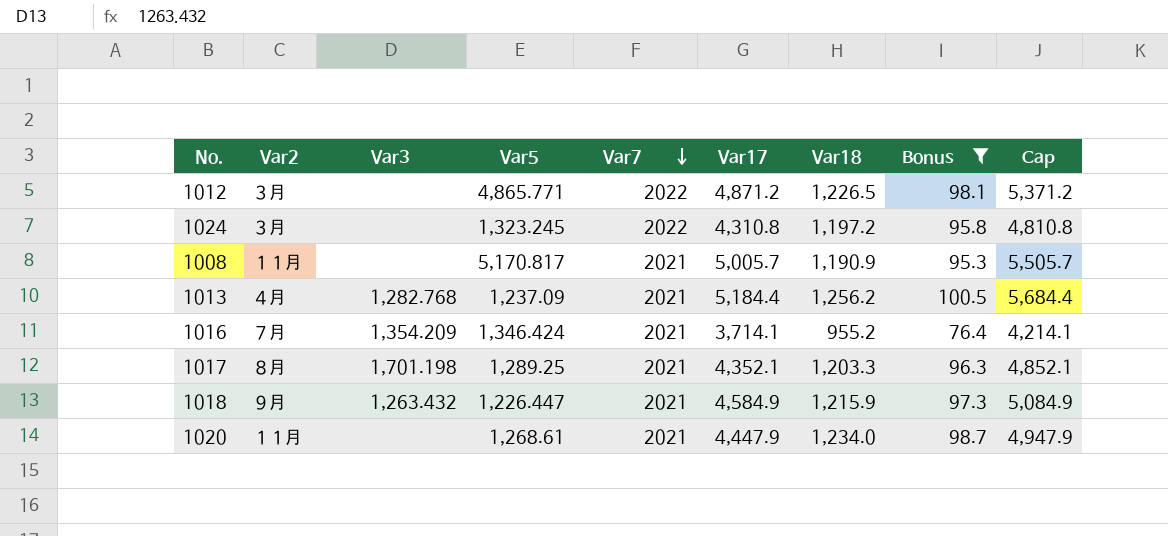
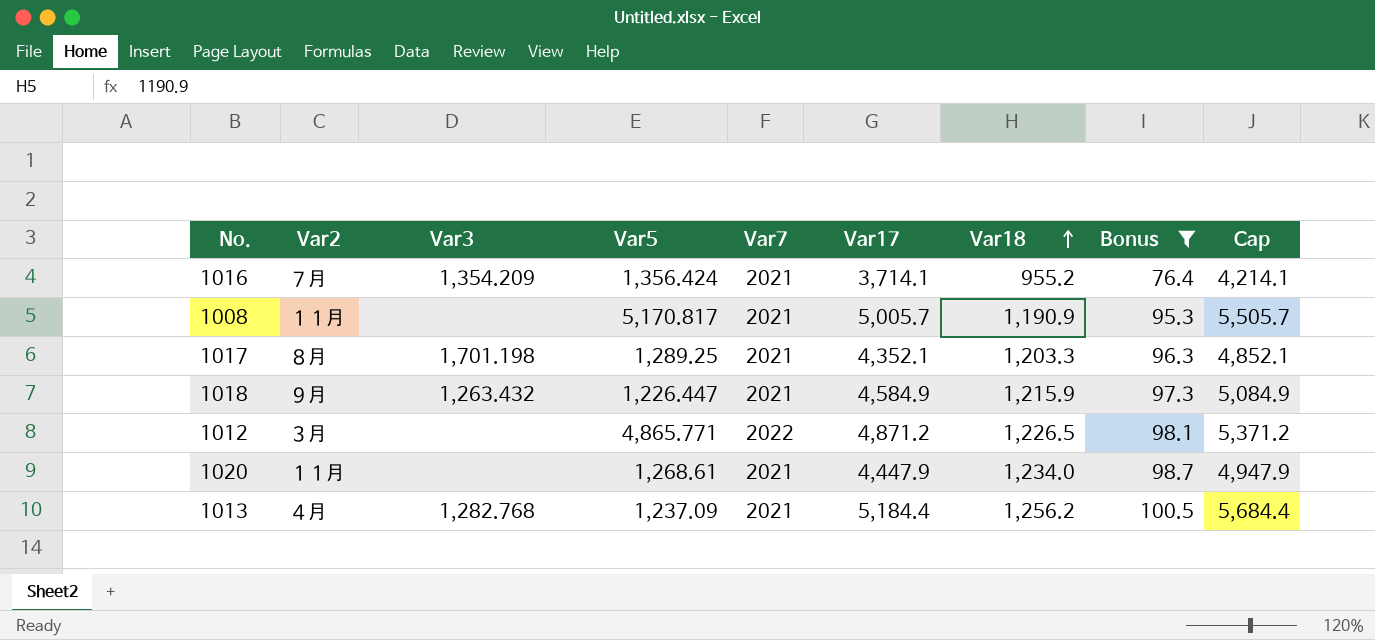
row order: Var7 descending -> Var18 ascending
row 1024: ３月 | none | 1,323.245 | 2022 | 4,310.8 | 1,197.2 | 95.8 | 4,810.8 -> none
1016 | Var5: 1,346.424 -> 1,356.424

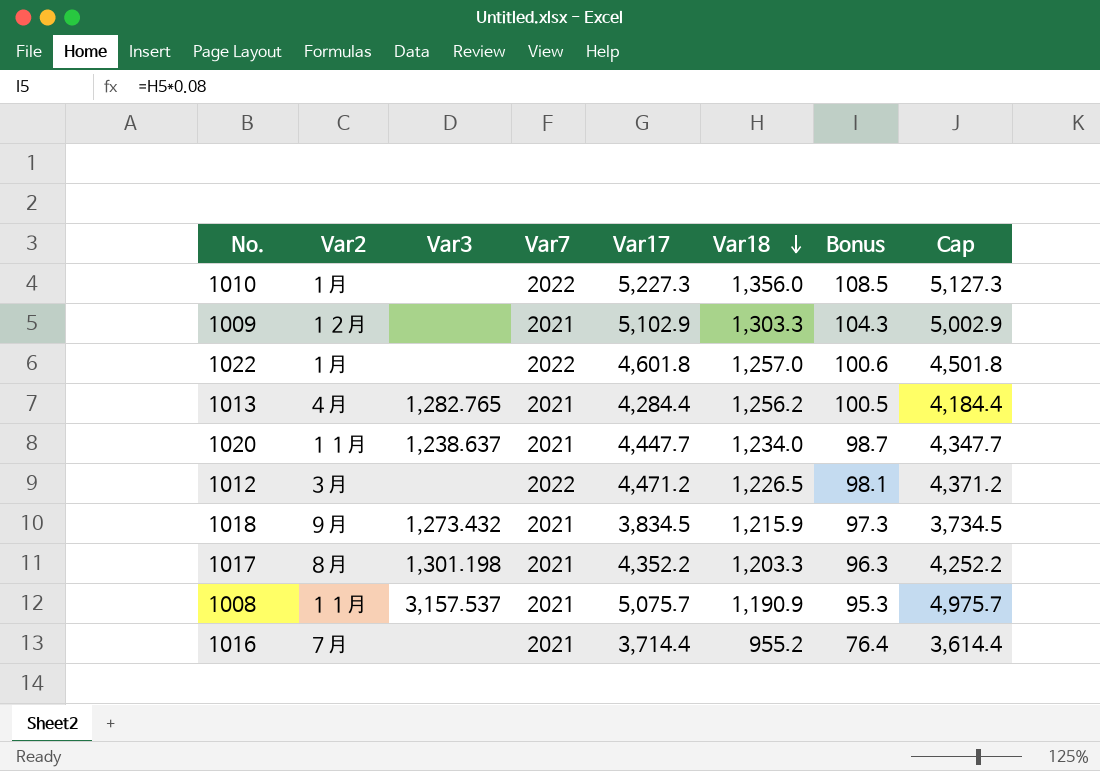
filter: Bonus <= 100.5 -> none
row order: Var18 ascending -> Var18 descending
column Var5 | position: 4 -> none
column Cap | formula: [Var17] + 500 -> [Var17] - 100
1013 | Var3: 1,282.768 -> 1,282.765
1013 | Var17: 5,184.4 -> 4,284.4
1020 | Var3: none -> 1,238.637
1020 | Var17: 4,447.9 -> 4,447.7
1012 | Var17: 4,871.2 -> 4,471.2
1018 | Var3: 1,263.432 -> 1,273.432
1018 | Var17: 4,584.9 -> 3,834.5
1017 | Var3: 1,701.198 -> 1,301.198
1017 | Var17: 4,352.1 -> 4,352.2
1008 | Var3: none -> 3,157.537
1008 | Var17: 5,005.7 -> 5,075.7
1016 | Var3: 1,354.209 -> none
1016 | Var17: 3,714.1 -> 3,714.4

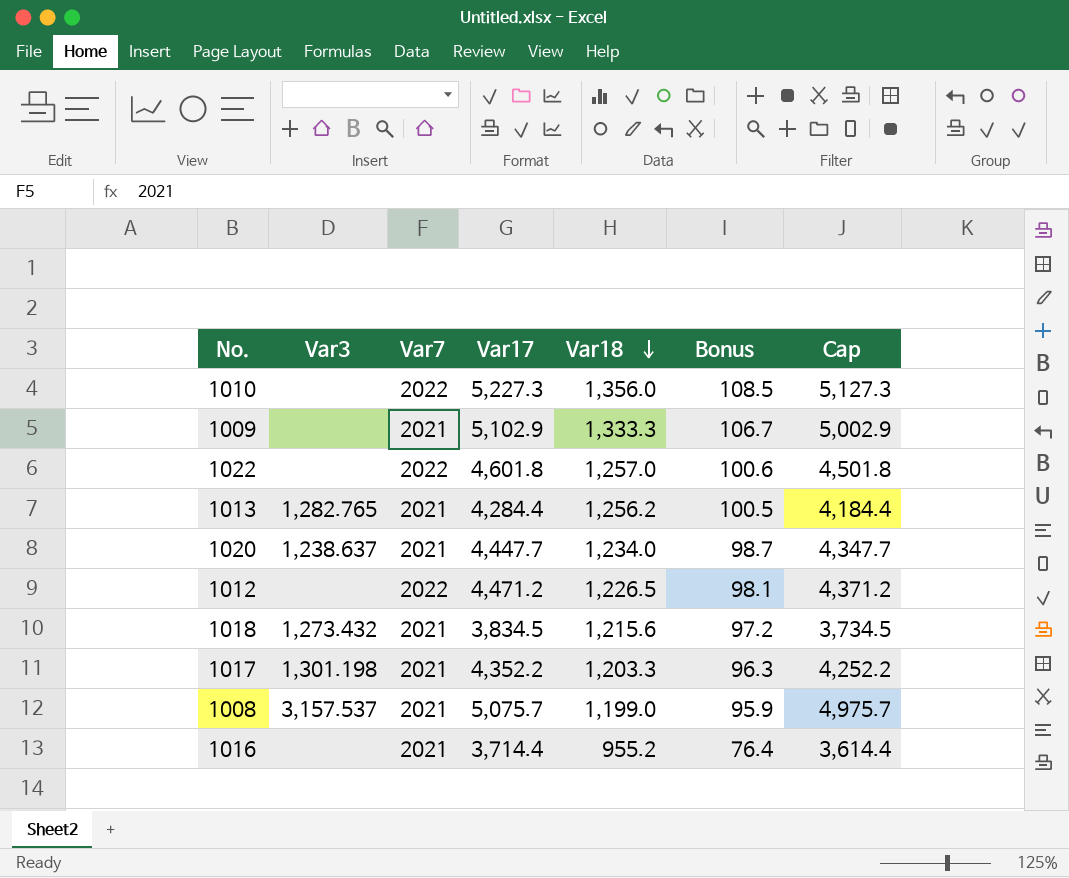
column Var2 | position: 2 -> none
1009 | Var18: 1,303.3 -> 1,333.3
1009 | Bonus: 104.3 -> 106.7
1018 | Var18: 1,215.9 -> 1,215.6
1018 | Bonus: 97.3 -> 97.2
1008 | Var18: 1,190.9 -> 1,199.0
1008 | Bonus: 95.3 -> 95.9

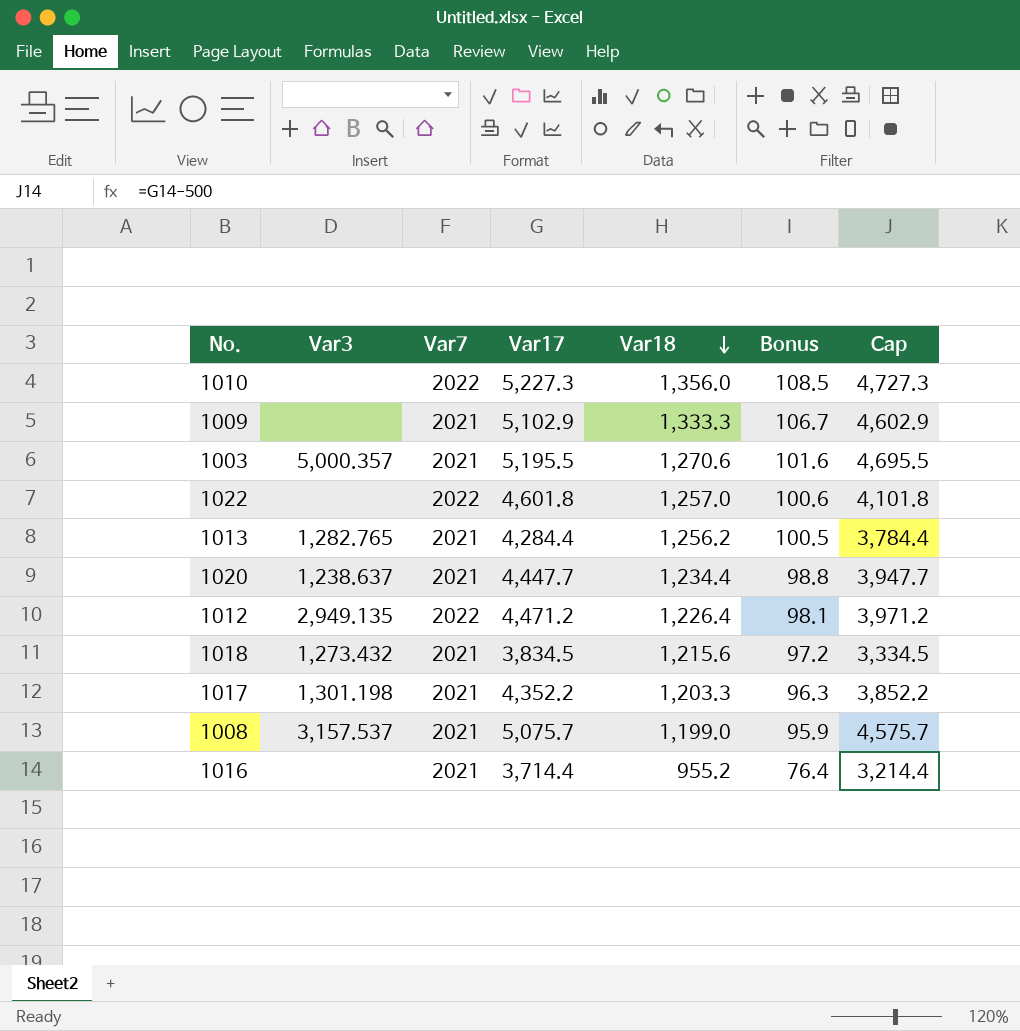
column Cap | formula: [Var17] - 100 -> [Var17] - 500
row 1003: none -> 5,000.357 | 2021 | 5,195.5 | 1,270.6 | 101.6 | 4,695.5
1020 | Var18: 1,234.0 -> 1,234.4
1020 | Bonus: 98.7 -> 98.8
1012 | Var3: none -> 2,949.135
1012 | Var18: 1,226.5 -> 1,226.4

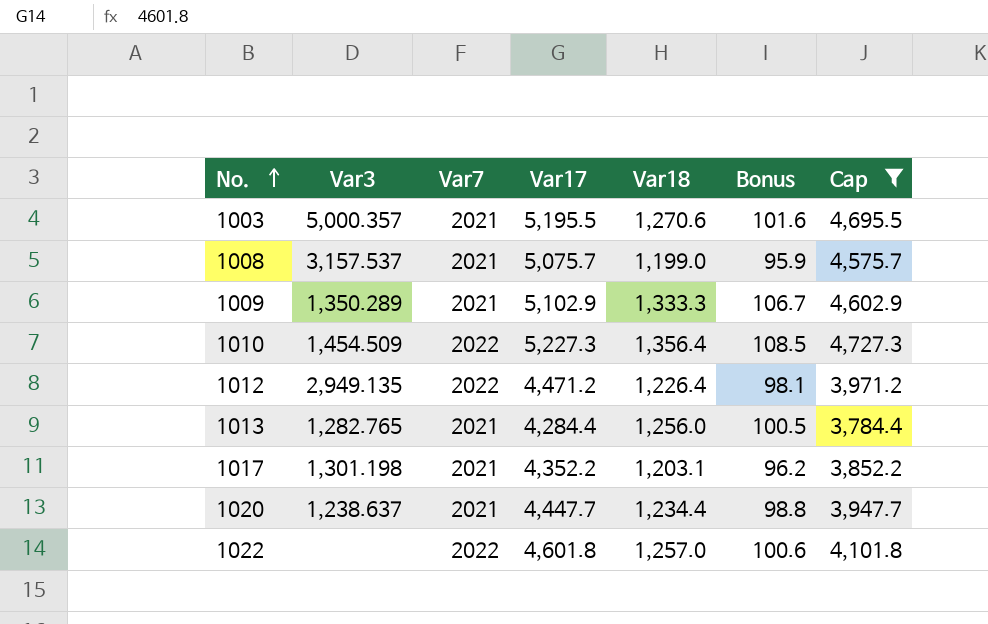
filter: none -> Cap >= 3,784.4
row order: Var18 descending -> No. ascending
1009 | Var3: none -> 1,350.289
1010 | Var3: none -> 1,454.509
1010 | Var18: 1,356.0 -> 1,356.4
1013 | Var18: 1,256.2 -> 1,256.0
1017 | Var18: 1,203.3 -> 1,203.1
1017 | Bonus: 96.3 -> 96.2

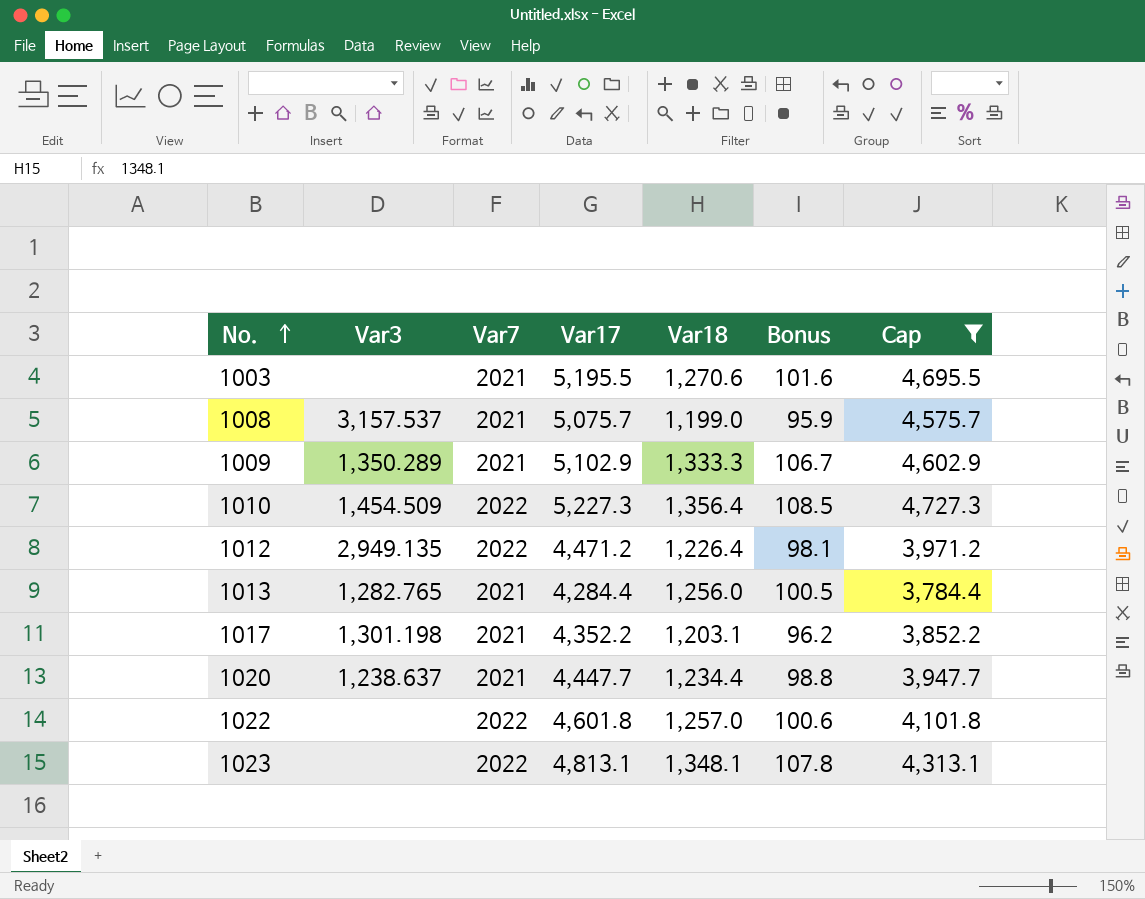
1003 | Var3: 5,000.357 -> none
row 1023: none -> none | 2022 | 4,813.1 | 1,348.1 | 107.8 | 4,313.1

